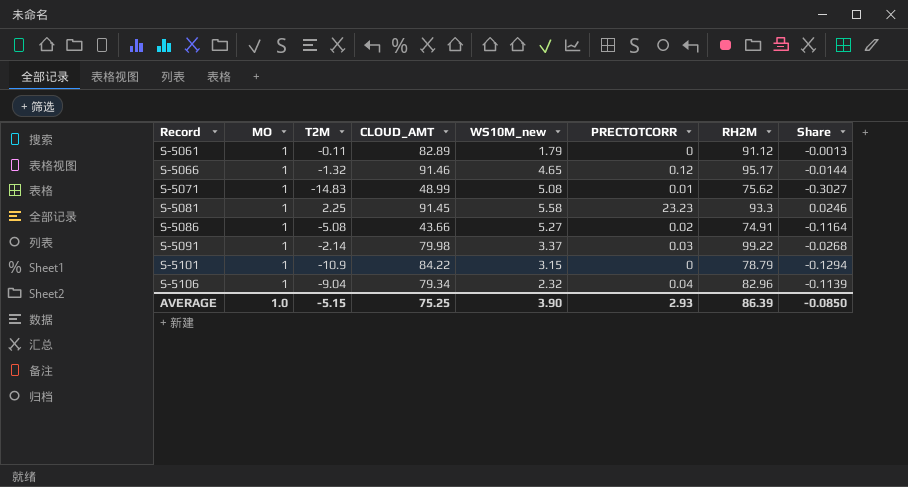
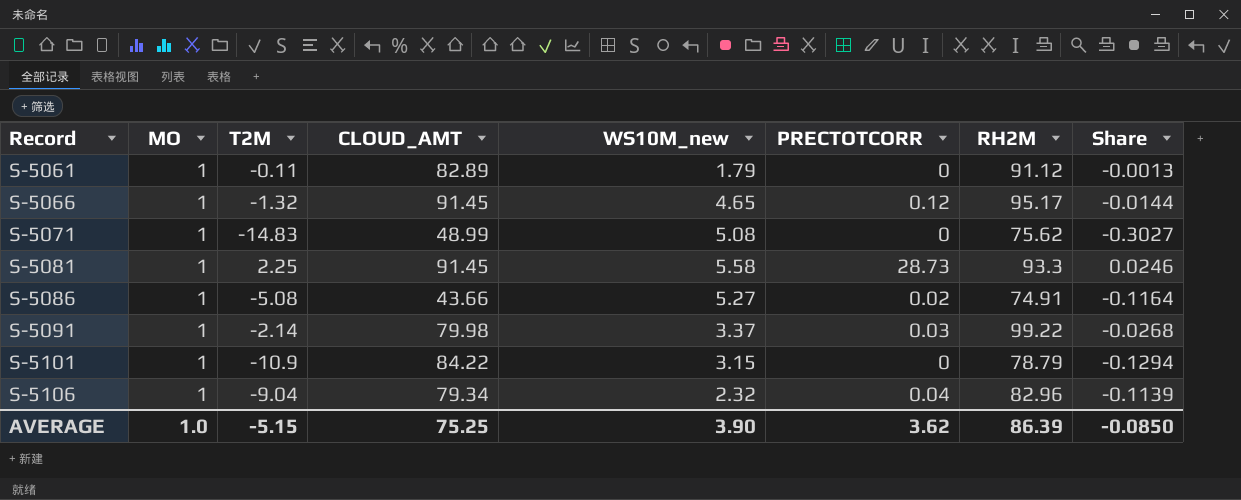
S-5066 | CLOUD_AMT: 91.46 -> 91.45
S-5071 | PRECTOTCORR: 0.01 -> 0
S-5081 | PRECTOTCORR: 23.23 -> 28.73
AVERAGE | PRECTOTCORR: 2.93 -> 3.62

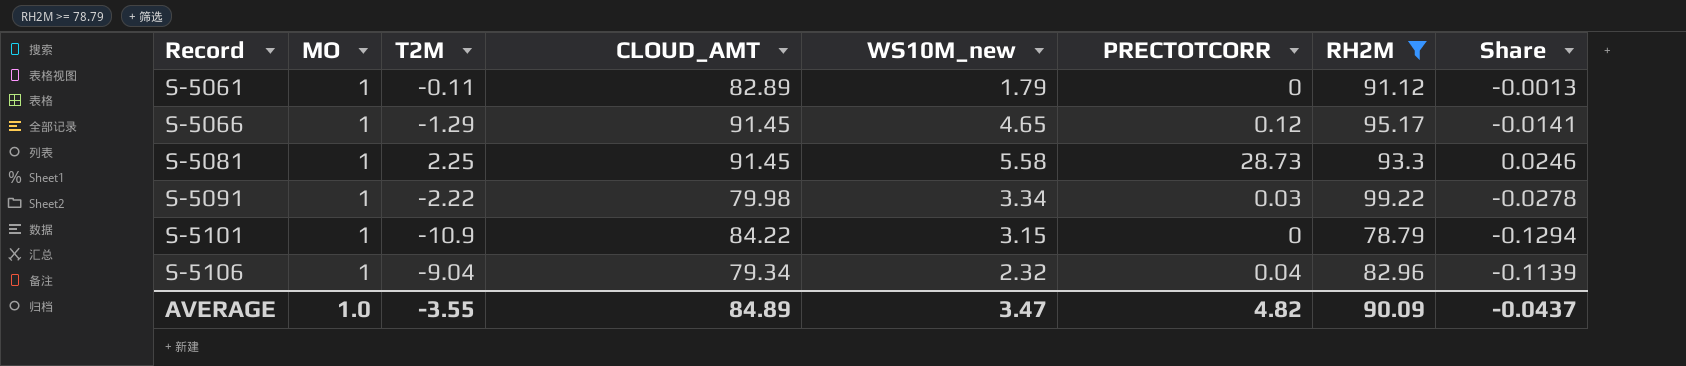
filter: none -> RH2M >= 78.79
S-5066 | T2M: -1.32 -> -1.29
S-5066 | Share: -0.0144 -> -0.0141
S-5091 | T2M: -2.14 -> -2.22
S-5091 | WS10M_new: 3.37 -> 3.34
S-5091 | Share: -0.0268 -> -0.0278
AVERAGE | T2M: -5.15 -> -3.55
AVERAGE | CLOUD_AMT: 75.25 -> 84.89
AVERAGE | WS10M_new: 3.90 -> 3.47
AVERAGE | PRECTOTCORR: 3.62 -> 4.82
AVERAGE | RH2M: 86.39 -> 90.09
AVERAGE | Share: -0.0850 -> -0.0437

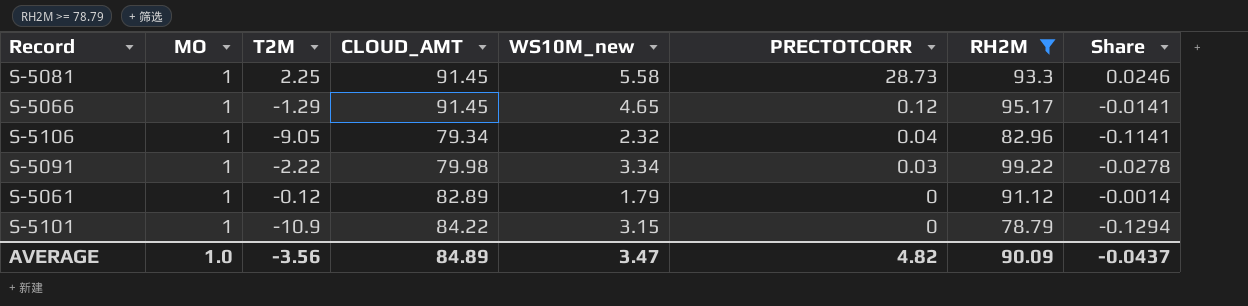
row order: Record ascending -> PRECTOTCORR descending
S-5106 | T2M: -9.04 -> -9.05
S-5106 | Share: -0.1139 -> -0.1141
S-5061 | T2M: -0.11 -> -0.12
S-5061 | Share: -0.0013 -> -0.0014
AVERAGE | T2M: -3.55 -> -3.56

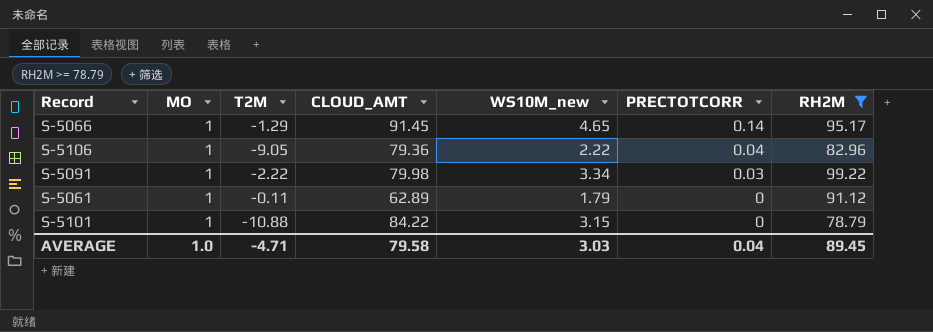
column Share | formula: [T2M] / [CLOUD_AMT] -> none
row S-5081: 1 | 2.25 | 91.45 | 5.58 | 28.73 | 93.3 | 0.0246 -> none
S-5066 | PRECTOTCORR: 0.12 -> 0.14
S-5106 | CLOUD_AMT: 79.34 -> 79.36
S-5106 | WS10M_new: 2.32 -> 2.22
S-5061 | T2M: -0.12 -> -0.11
S-5061 | CLOUD_AMT: 82.89 -> 62.89
S-5101 | T2M: -10.9 -> -10.88
AVERAGE | T2M: -3.56 -> -4.71
AVERAGE | CLOUD_AMT: 84.89 -> 79.58
AVERAGE | WS10M_new: 3.47 -> 3.03
AVERAGE | PRECTOTCORR: 4.82 -> 0.04
AVERAGE | RH2M: 90.09 -> 89.45

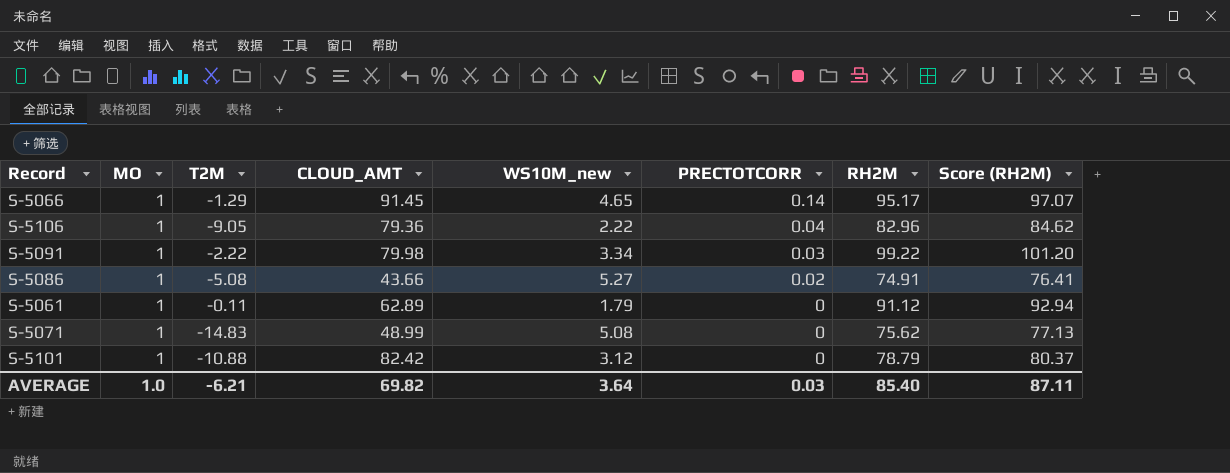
filter: RH2M >= 78.79 -> none
column Score (RH2M) | formula: none -> [RH2M] * 1.02
S-5101 | CLOUD_AMT: 84.22 -> 82.42
S-5101 | WS10M_new: 3.15 -> 3.12
AVERAGE | T2M: -4.71 -> -6.21
AVERAGE | CLOUD_AMT: 79.58 -> 69.82
AVERAGE | WS10M_new: 3.03 -> 3.64
AVERAGE | PRECTOTCORR: 0.04 -> 0.03
AVERAGE | RH2M: 89.45 -> 85.40

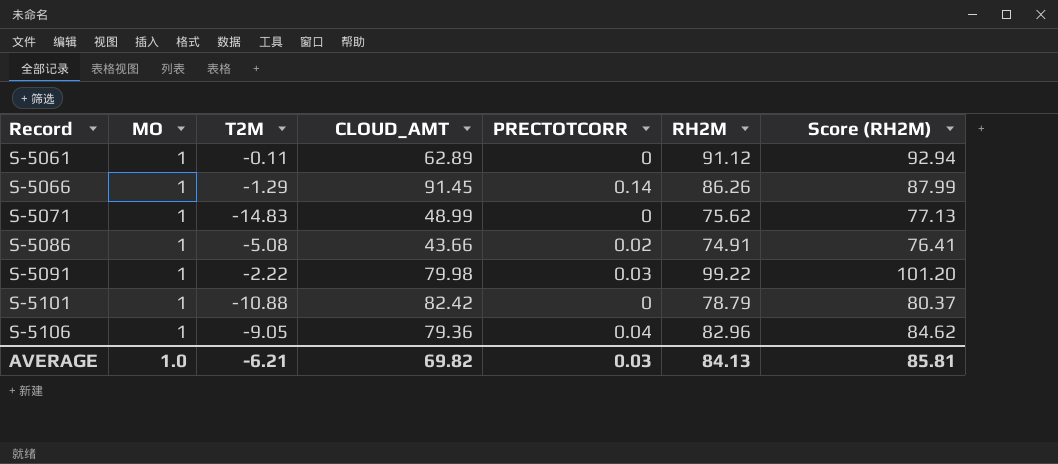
row order: PRECTOTCORR descending -> Record ascending
column WS10M_new | position: 5 -> none
S-5066 | RH2M: 95.17 -> 86.26
S-5066 | Score (RH2M): 97.07 -> 87.99
AVERAGE | RH2M: 85.40 -> 84.13
AVERAGE | Score (RH2M): 87.11 -> 85.81

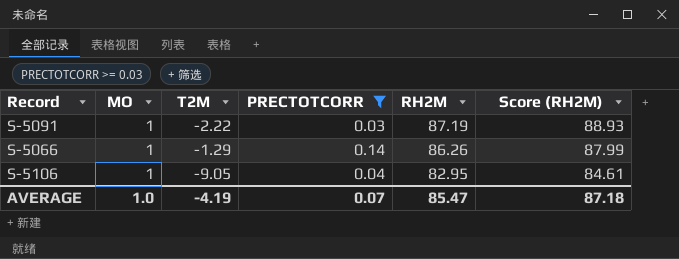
filter: none -> PRECTOTCORR >= 0.03
row order: Record ascending -> RH2M descending
column CLOUD_AMT | position: 4 -> none
S-5091 | RH2M: 99.22 -> 87.19
S-5091 | Score (RH2M): 101.20 -> 88.93
S-5106 | RH2M: 82.96 -> 82.95
S-5106 | Score (RH2M): 84.62 -> 84.61
AVERAGE | T2M: -6.21 -> -4.19
AVERAGE | PRECTOTCORR: 0.03 -> 0.07
AVERAGE | RH2M: 84.13 -> 85.47
AVERAGE | Score (RH2M): 85.81 -> 87.18

